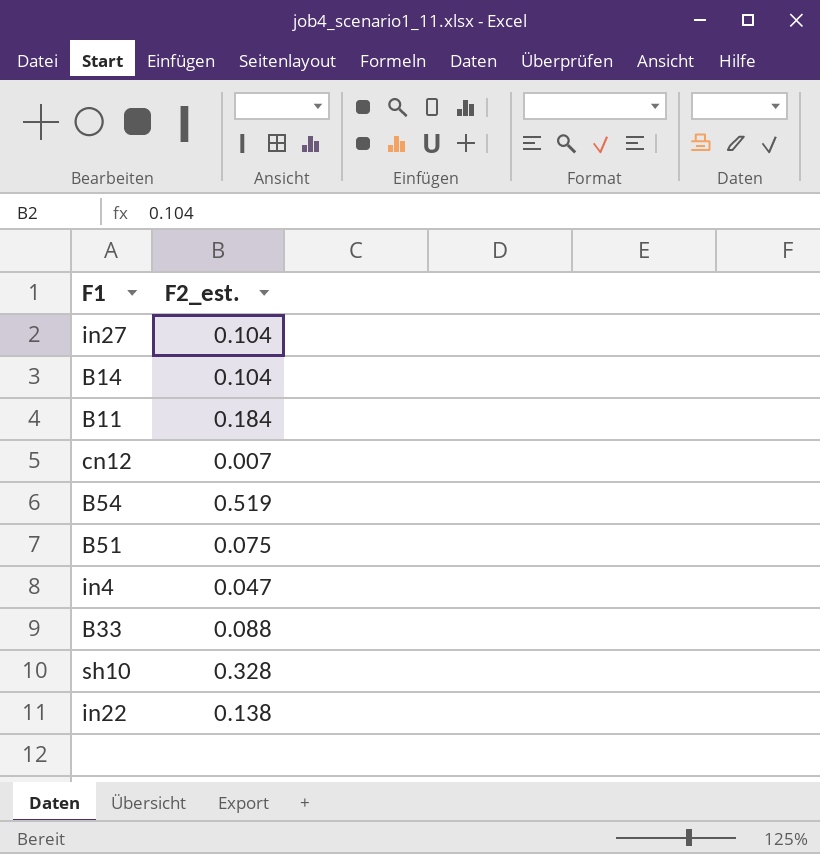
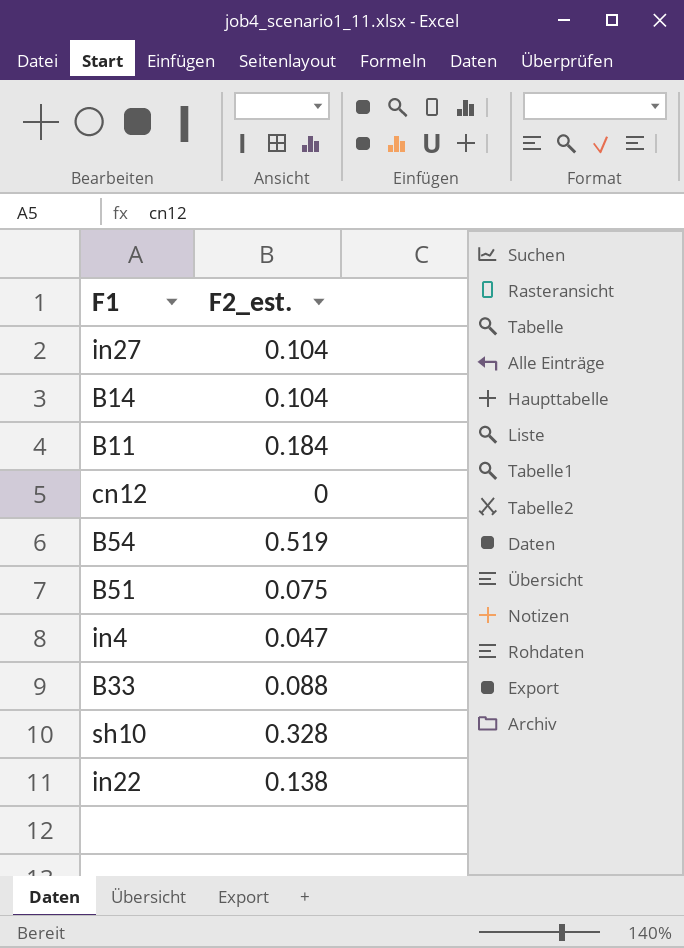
cn12 | F2_est.: 0.007 -> 0

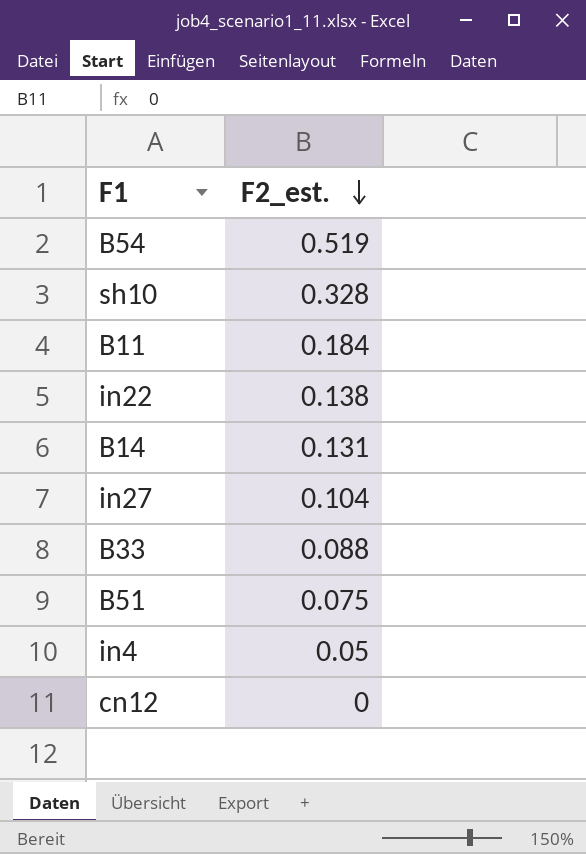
row order: none -> F2_est. descending
B14 | F2_est.: 0.104 -> 0.131
in4 | F2_est.: 0.047 -> 0.05

